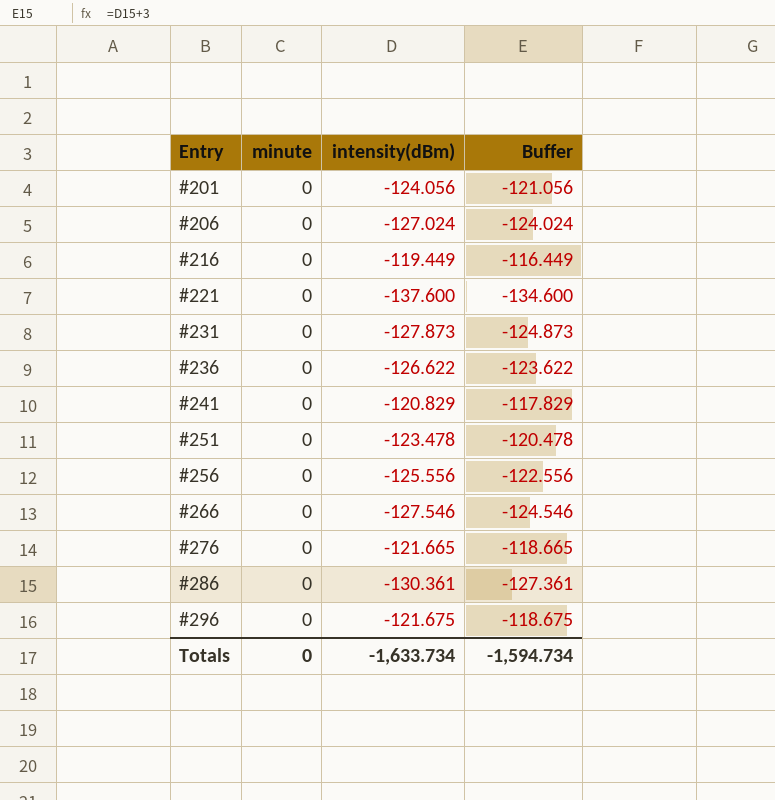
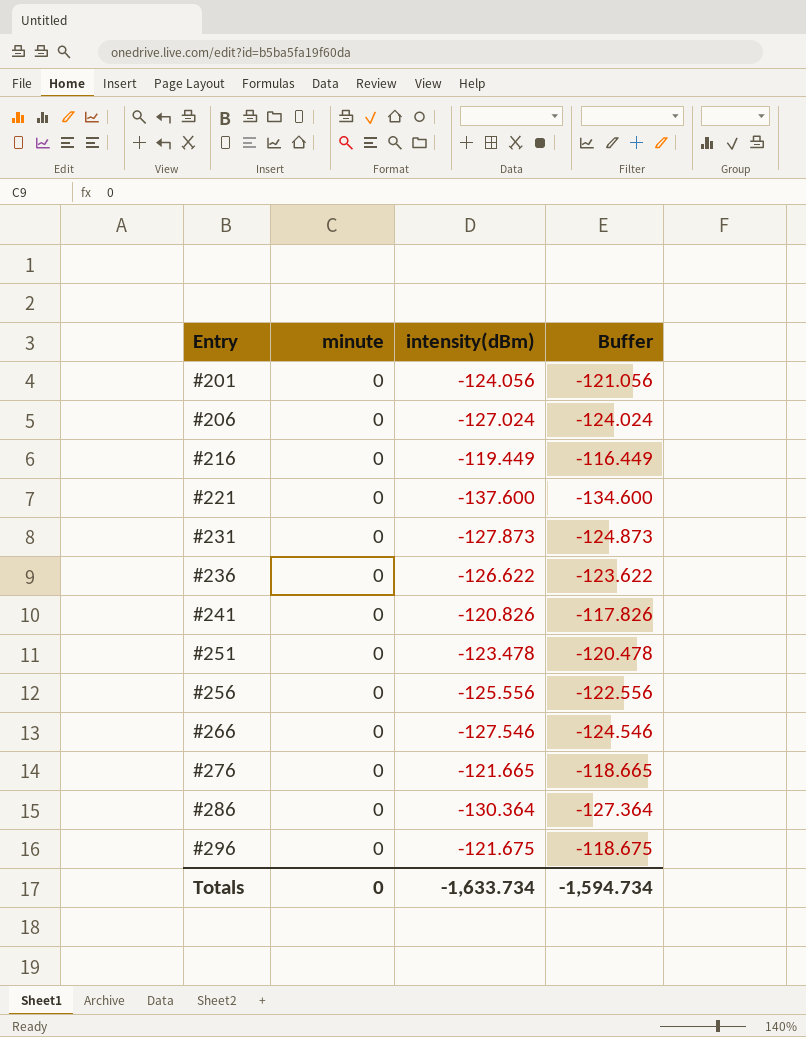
#241 | intensity(dBm): -120.829 -> -120.826
#241 | Buffer: -117.829 -> -117.826
#286 | intensity(dBm): -130.361 -> -130.364
#286 | Buffer: -127.361 -> -127.364

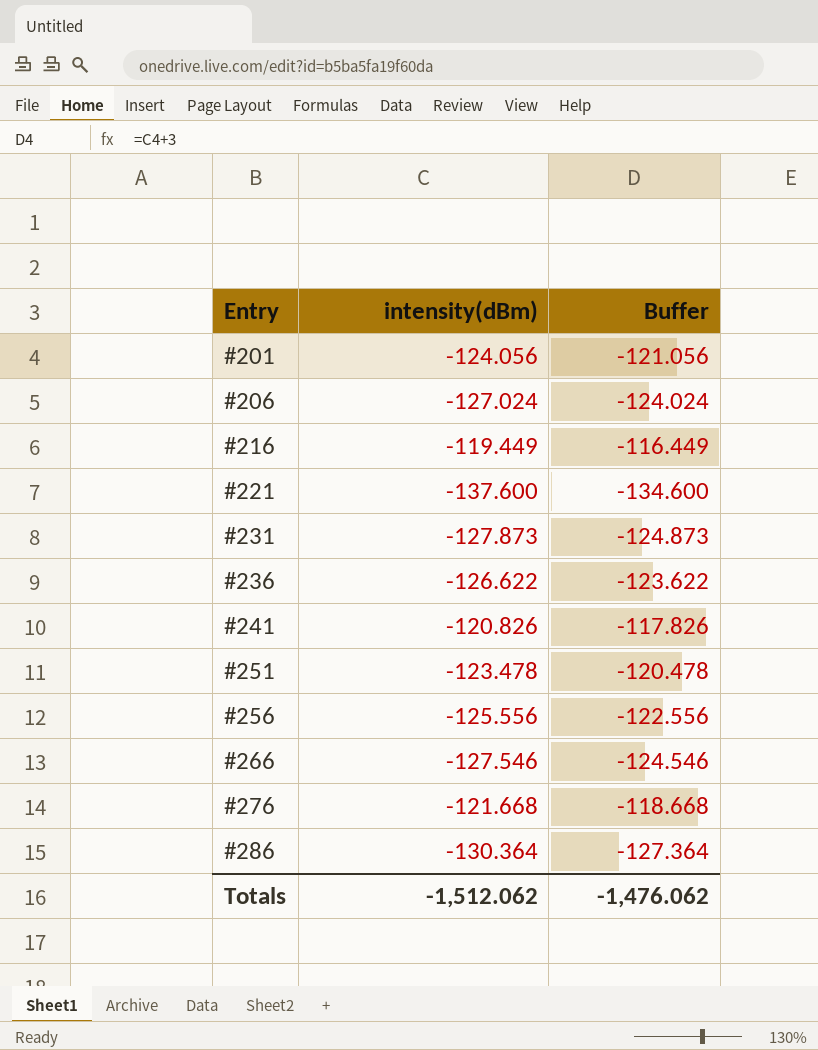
column minute | position: 2 -> none
row #296: 0 | -121.675 | -118.675 -> none
#276 | intensity(dBm): -121.665 -> -121.668
#276 | Buffer: -118.665 -> -118.668
Totals | intensity(dBm): -1,633.734 -> -1,512.062
Totals | Buffer: -1,594.734 -> -1,476.062

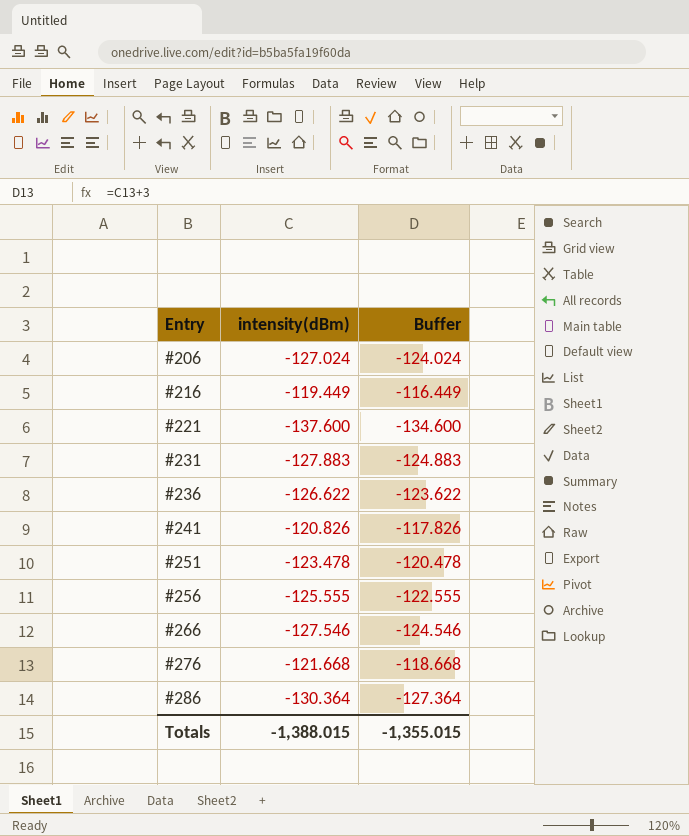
row #201: -124.056 | -121.056 -> none
#231 | intensity(dBm): -127.873 -> -127.883
#231 | Buffer: -124.873 -> -124.883
#256 | intensity(dBm): -125.556 -> -125.555
#256 | Buffer: -122.556 -> -122.555
Totals | intensity(dBm): -1,512.062 -> -1,388.015
Totals | Buffer: -1,476.062 -> -1,355.015

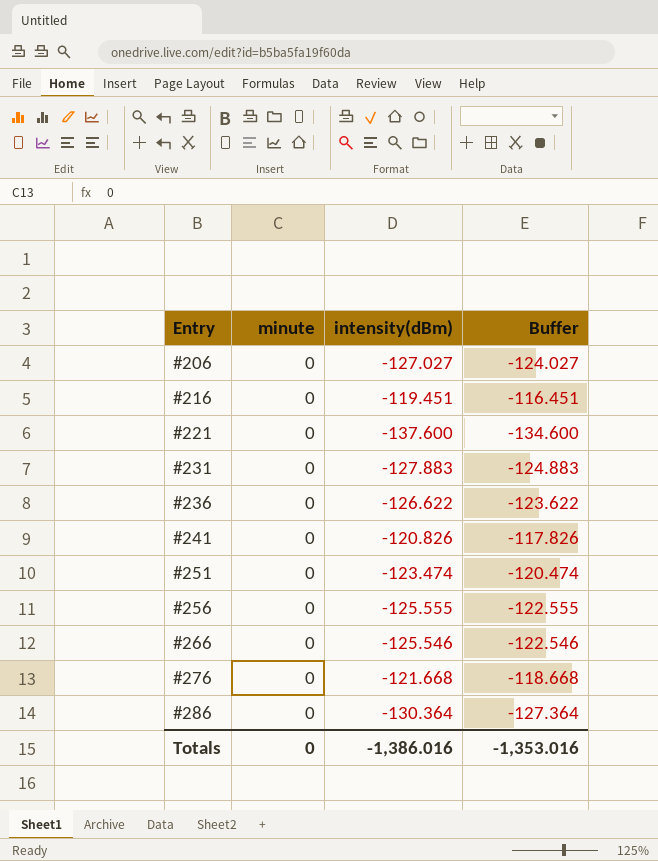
column minute | position: none -> 2
#206 | intensity(dBm): -127.024 -> -127.027
#206 | Buffer: -124.024 -> -124.027
#216 | intensity(dBm): -119.449 -> -119.451
#216 | Buffer: -116.449 -> -116.451
#251 | intensity(dBm): -123.478 -> -123.474
#251 | Buffer: -120.478 -> -120.474
#266 | intensity(dBm): -127.546 -> -125.546
#266 | Buffer: -124.546 -> -122.546
Totals | intensity(dBm): -1,388.015 -> -1,386.016
Totals | Buffer: -1,355.015 -> -1,353.016

